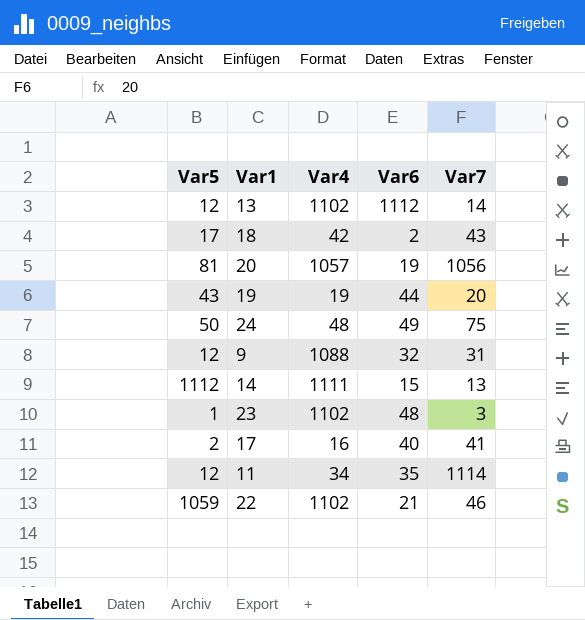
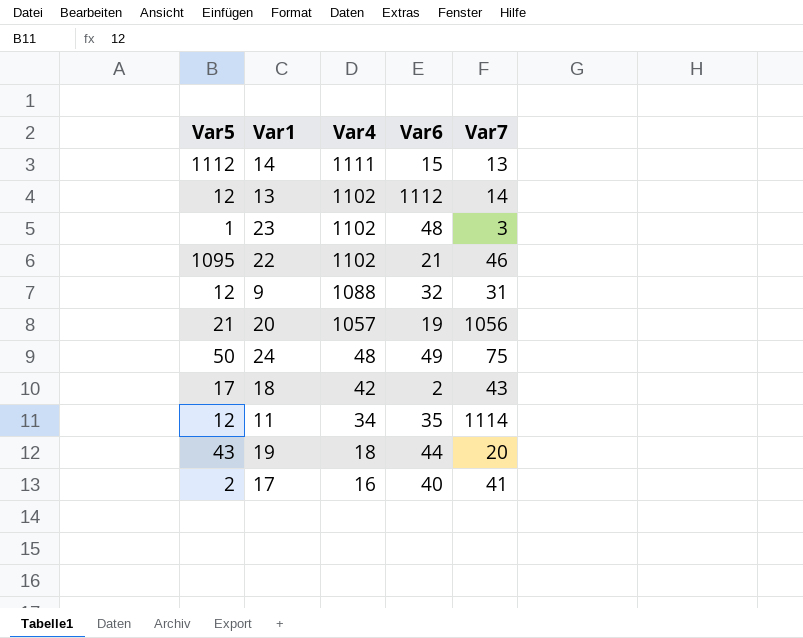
row order: none -> Var4 descending
22 | Var5: 1059 -> 1095
20 | Var5: 81 -> 21
19 | Var4: 19 -> 18

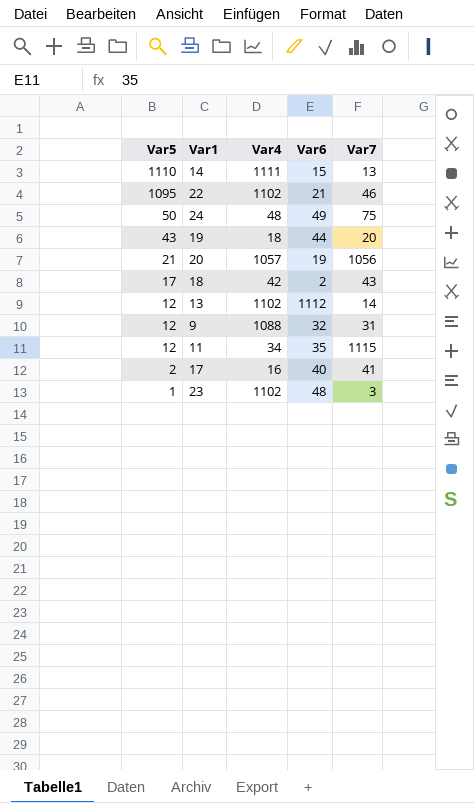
row order: Var4 descending -> Var5 descending
14 | Var5: 1112 -> 1110
11 | Var7: 1114 -> 1115

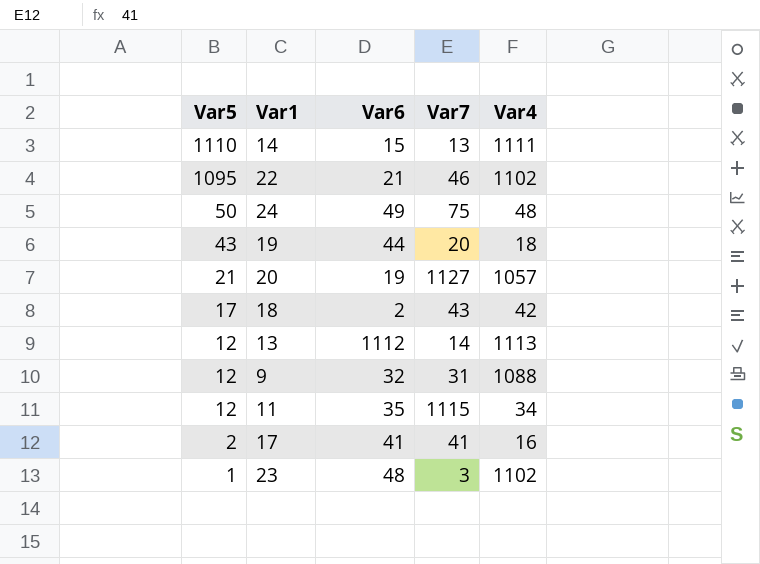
column Var4 | position: 3 -> 5
20 | Var7: 1056 -> 1127
13 | Var4: 1102 -> 1113
17 | Var6: 40 -> 41

